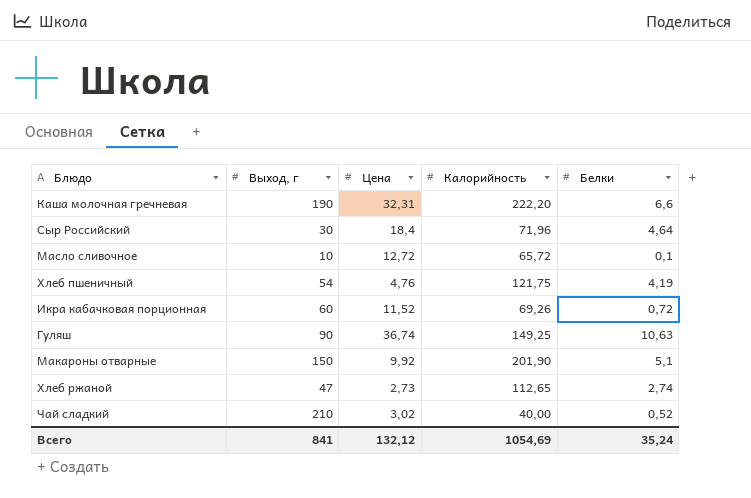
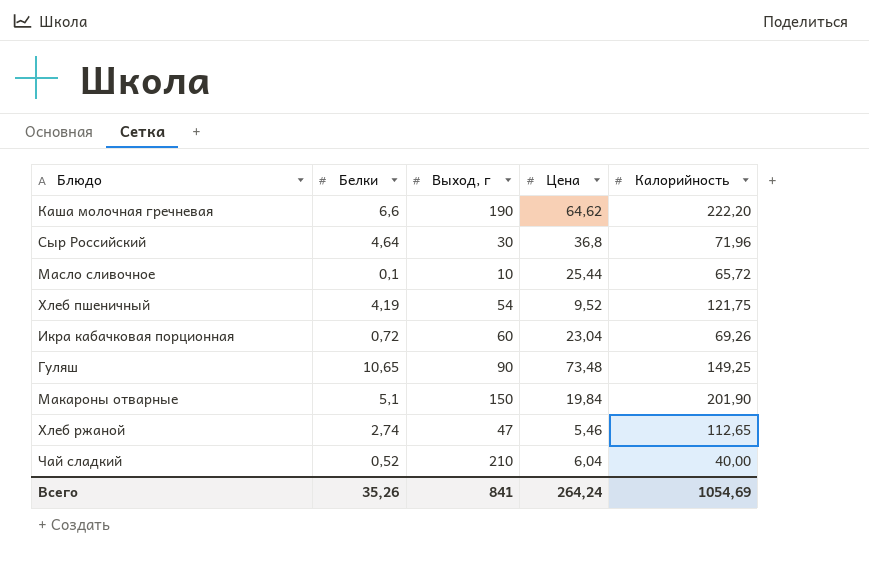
column Белки | position: 5 -> 2
Каша молочная гречневая | Цена: 32,31 -> 64,62
Сыр Российский | Цена: 18,4 -> 36,8
Масло сливочное | Цена: 12,72 -> 25,44
Хлеб пшеничный | Цена: 4,76 -> 9,52
Икра кабачковая порционная | Цена: 11,52 -> 23,04
Гуляш | Белки: 10,63 -> 10,65
Гуляш | Цена: 36,74 -> 73,48
Макароны отварные | Цена: 9,92 -> 19,84
Хлеб ржаной | Цена: 2,73 -> 5,46
Чай сладкий | Цена: 3,02 -> 6,04
Всего | Белки: 35,24 -> 35,26
Всего | Цена: 132,12 -> 264,24

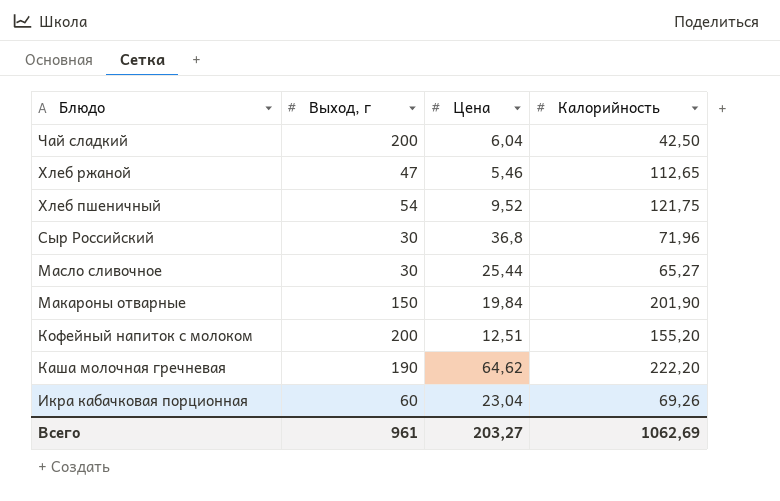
row order: none -> Блюдо descending
column Белки | position: 2 -> none
row Гуляш: 10,65 | 90 | 73,48 | 149,25 -> none
Чай сладкий | Выход, г: 210 -> 200
Чай сладкий | Калорийность: 40,00 -> 42,50
Масло сливочное | Выход, г: 10 -> 30
Масло сливочное | Калорийность: 65,72 -> 65,27
row Кофейный напиток с молоком: none -> 200 | 12,51 | 155,20
Всего | Выход, г: 841 -> 961
Всего | Цена: 264,24 -> 203,27
Всего | Калорийность: 1054,69 -> 1062,69

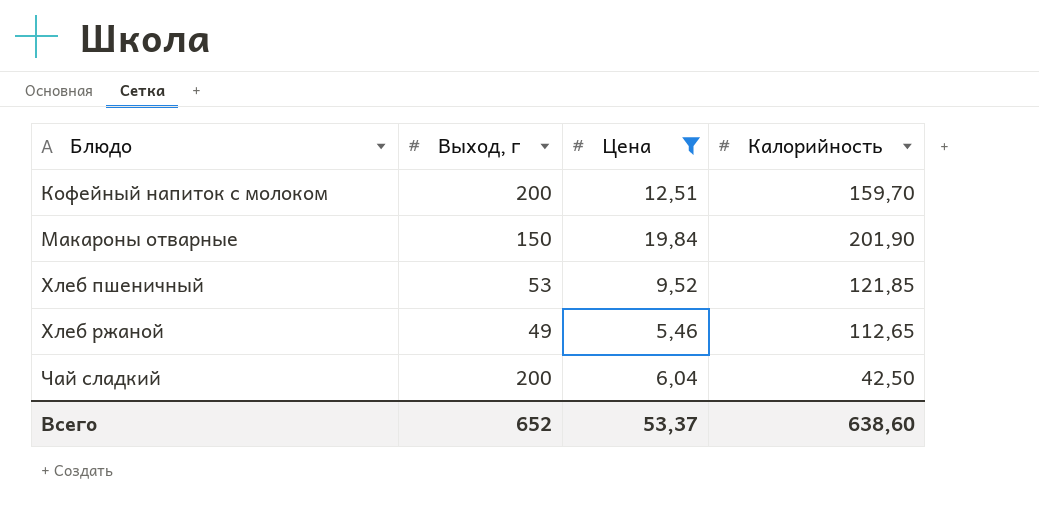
filter: none -> Цена <= 19,84
row order: Блюдо descending -> Блюдо ascending
Кофейный напиток с молоком | Калорийность: 155,20 -> 159,70
Хлеб пшеничный | Выход, г: 54 -> 53
Хлеб пшеничный | Калорийность: 121,75 -> 121,85
Хлеб ржаной | Выход, г: 47 -> 49
Всего | Выход, г: 961 -> 652
Всего | Цена: 203,27 -> 53,37
Всего | Калорийность: 1062,69 -> 638,60

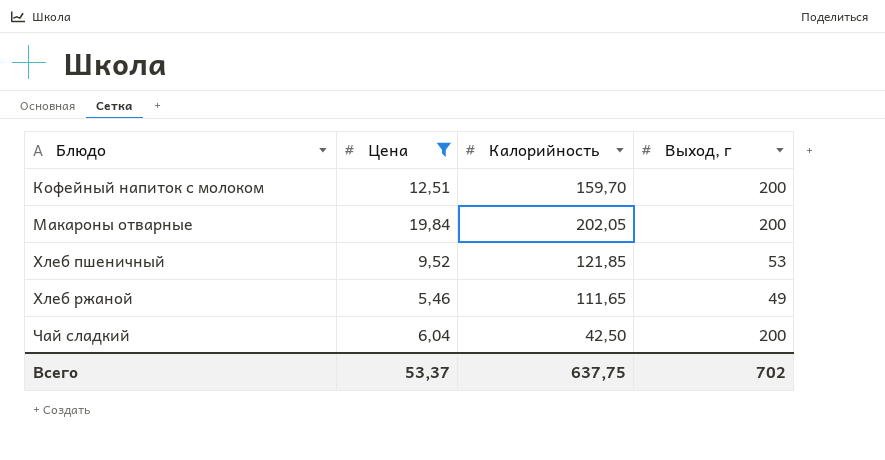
column Выход, г | position: 2 -> 4
Макароны отварные | Калорийность: 201,90 -> 202,05
Макароны отварные | Выход, г: 150 -> 200
Хлеб ржаной | Калорийность: 112,65 -> 111,65
Всего | Калорийность: 638,60 -> 637,75
Всего | Выход, г: 652 -> 702

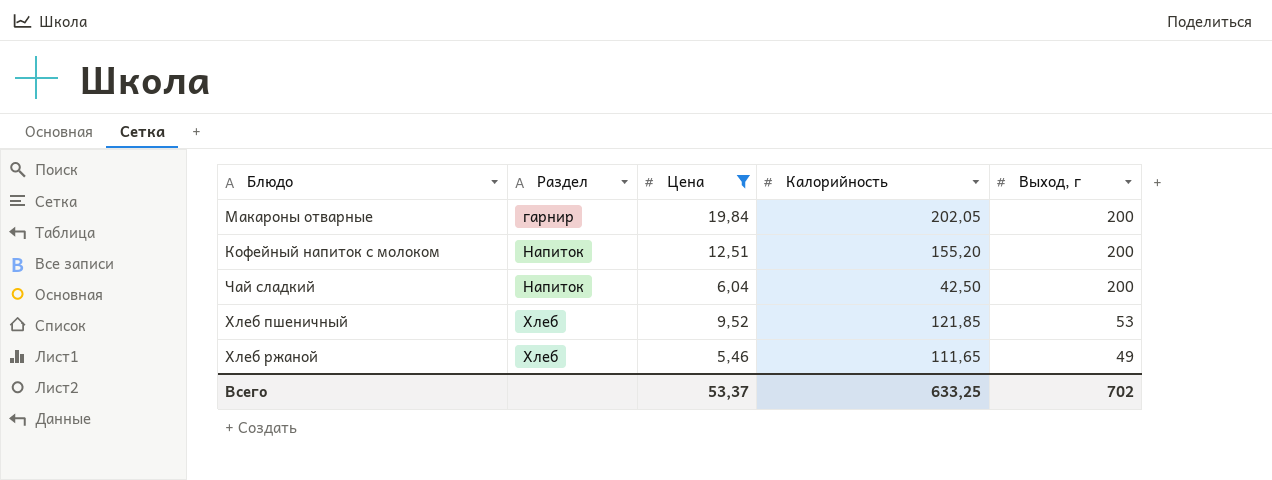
row order: Блюдо ascending -> Раздел ascending
column Раздел | position: none -> 2
Кофейный напиток с молоком | Калорийность: 159,70 -> 155,20
Всего | Калорийность: 637,75 -> 633,25

